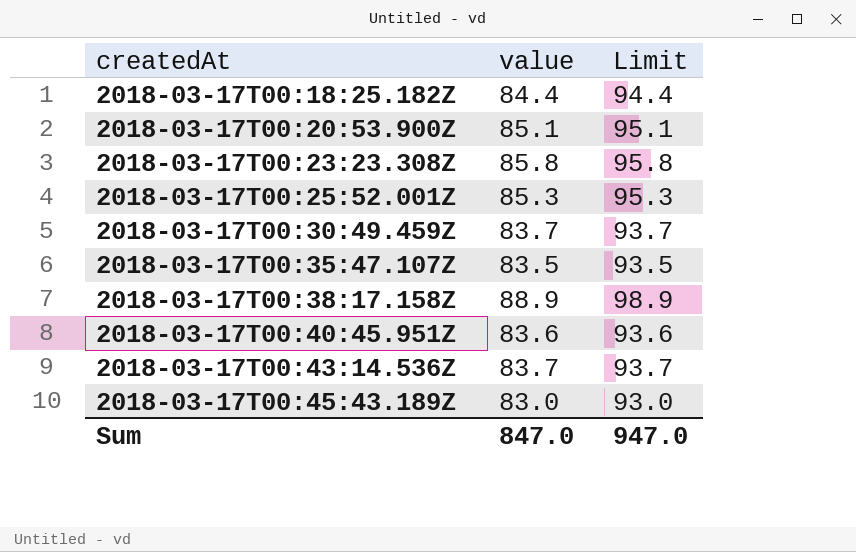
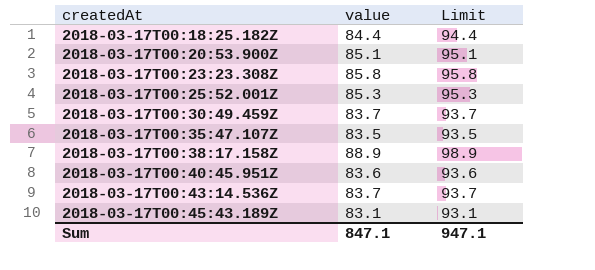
2018-03-17T00:45:43.189Z | value: 83.0 -> 83.1
2018-03-17T00:45:43.189Z | Limit: 93.0 -> 93.1
Sum | value: 847.0 -> 847.1
Sum | Limit: 947.0 -> 947.1

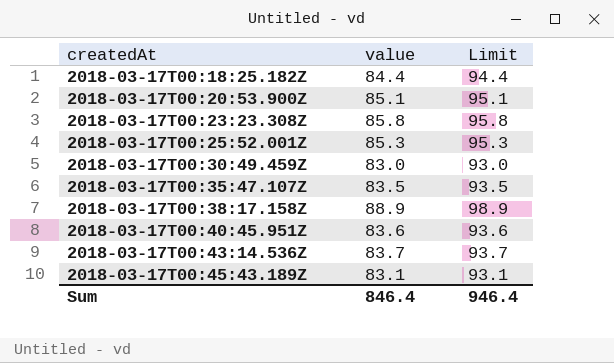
2018-03-17T00:30:49.459Z | value: 83.7 -> 83.0
2018-03-17T00:30:49.459Z | Limit: 93.7 -> 93.0
Sum | value: 847.1 -> 846.4
Sum | Limit: 947.1 -> 946.4

